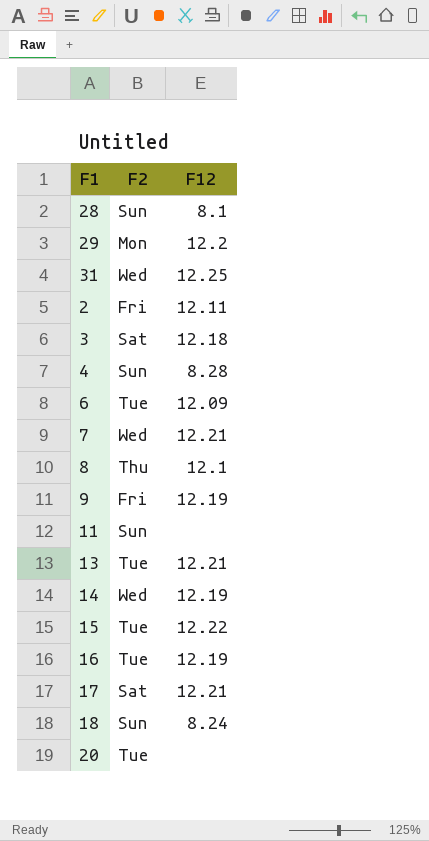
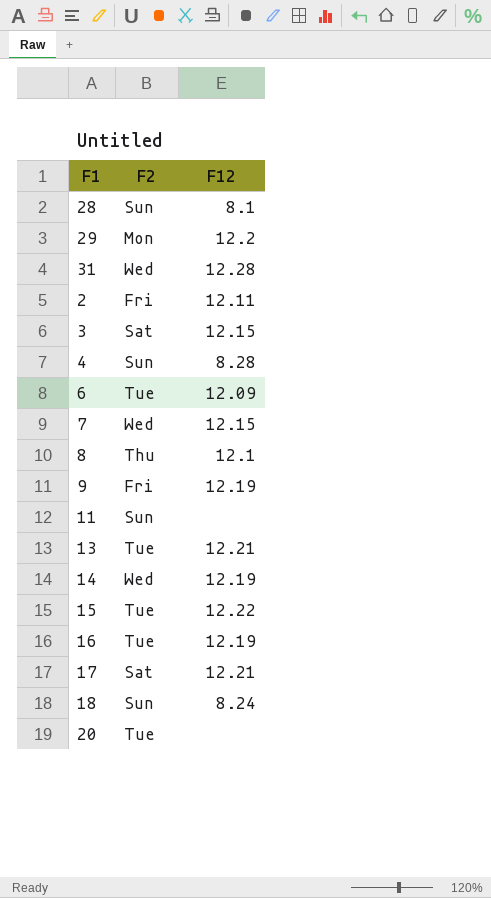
31 | F12: 12.25 -> 12.28
3 | F12: 12.18 -> 12.15
7 | F12: 12.21 -> 12.15

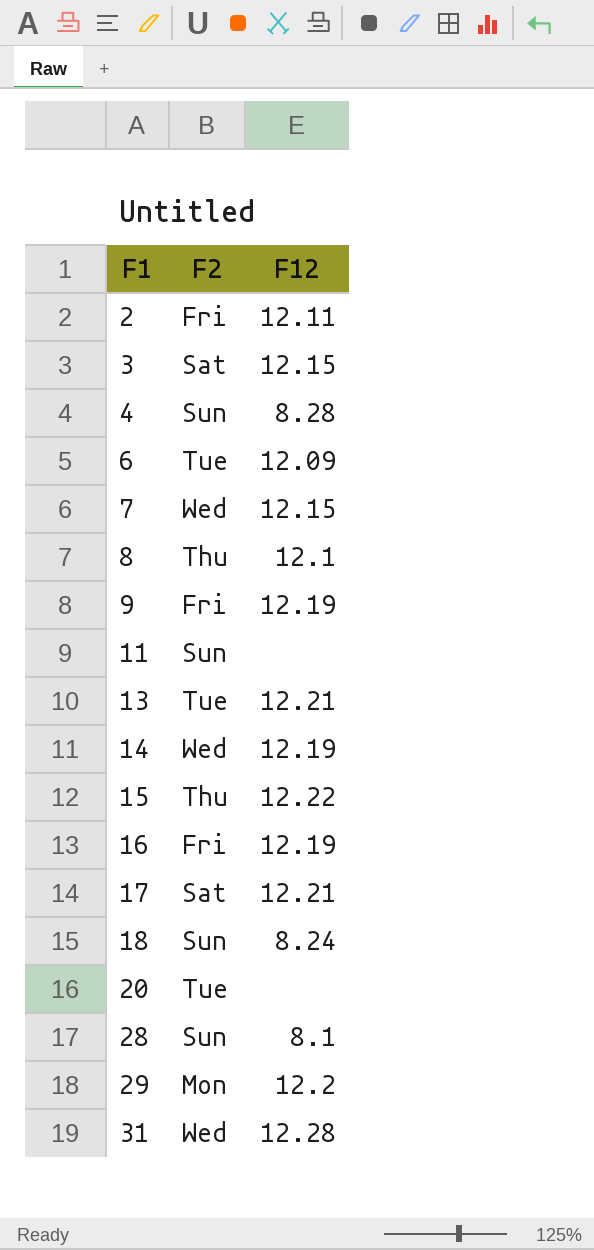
row order: none -> F1 ascending
15 | F2: Tue -> Thu
16 | F2: Tue -> Fri

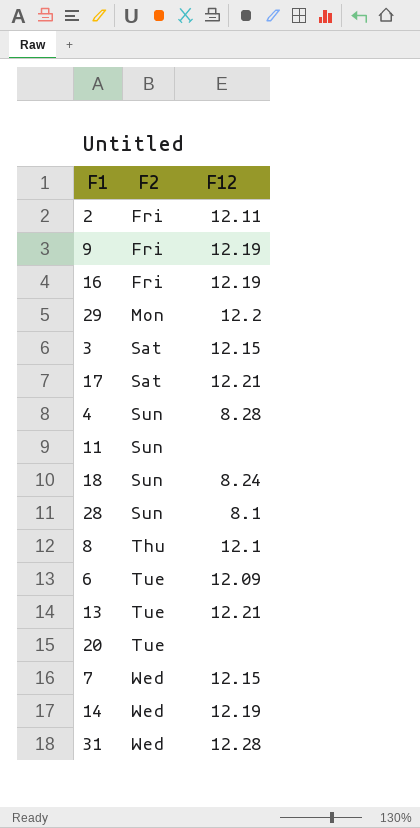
row order: F1 ascending -> F2 ascending
row 15: Thu | 12.22 -> none

